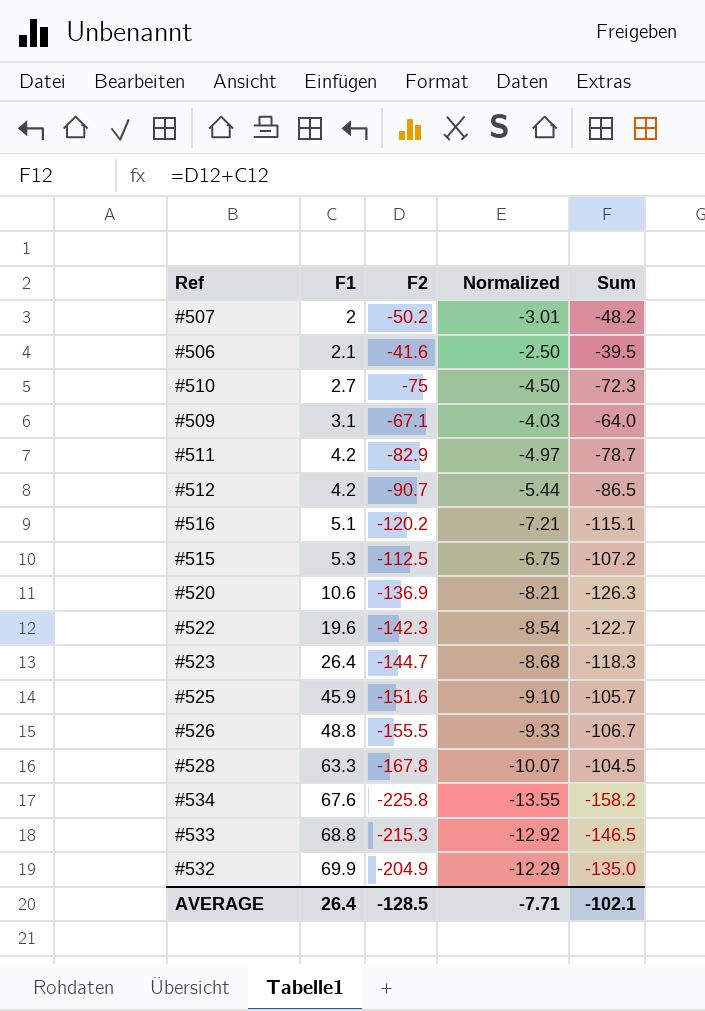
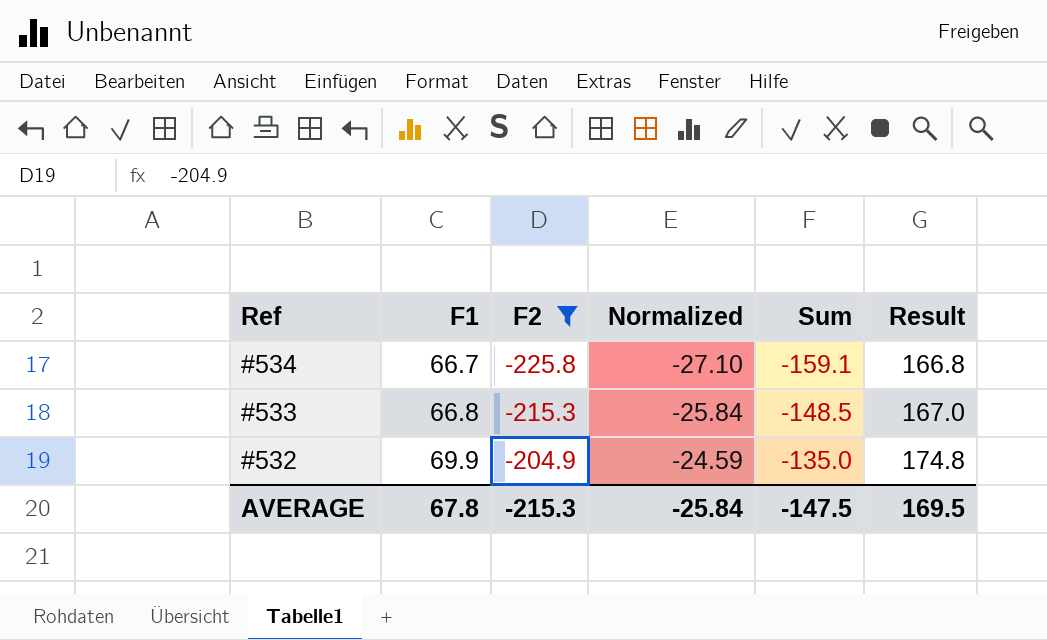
filter: none -> F2 <= -204.9
column Normalized | formula: [F2] * 0.06 -> [F2] * 0.12
column Result | formula: none -> [F1] * 2.5
#534 | F1: 67.6 -> 66.7
#534 | Sum: -158.2 -> -159.1
#533 | F1: 68.8 -> 66.8
#533 | Sum: -146.5 -> -148.5
AVERAGE | F1: 26.4 -> 67.8
AVERAGE | F2: -128.5 -> -215.3
AVERAGE | Normalized: -7.71 -> -25.84
AVERAGE | Sum: -102.1 -> -147.5

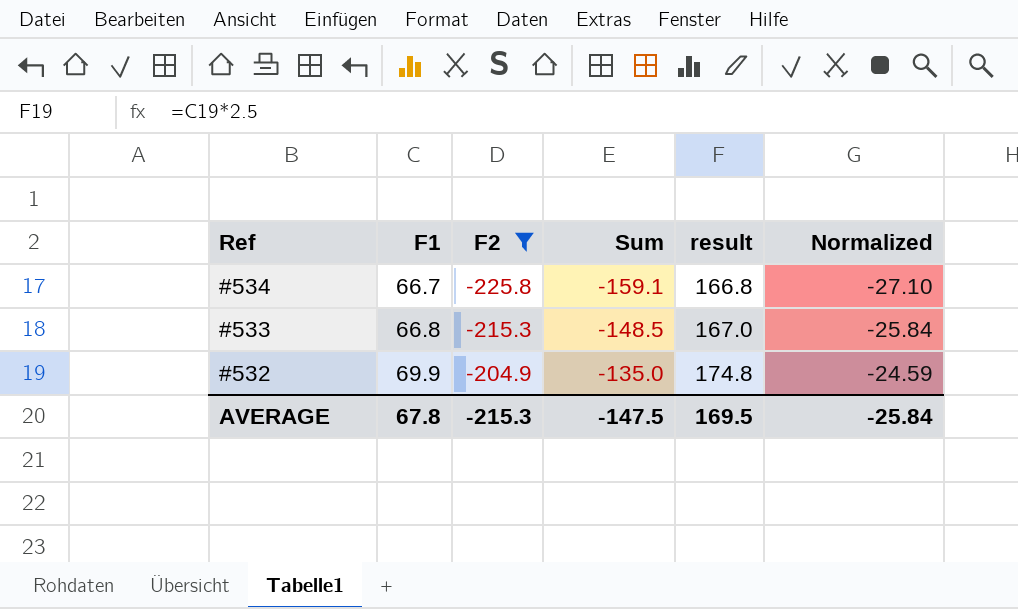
column name: Result -> result
column Normalized | position: 4 -> 6

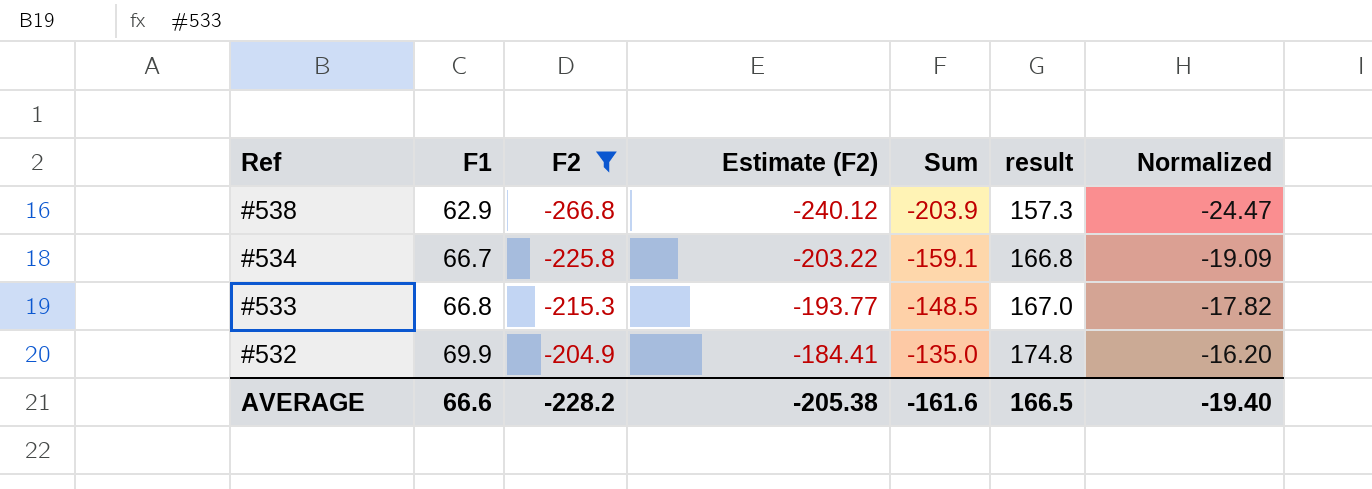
column Estimate (F2) | formula: none -> [F2] * 0.9
column Normalized | formula: [F2] * 0.12 -> [Sum] * 0.12
row #538: none -> 62.9 | -266.8 | -240.12 | -203.9 | 157.3 | -24.47
AVERAGE | F1: 67.8 -> 66.6
AVERAGE | F2: -215.3 -> -228.2
AVERAGE | Sum: -147.5 -> -161.6
AVERAGE | result: 169.5 -> 166.5
AVERAGE | Normalized: -25.84 -> -19.40

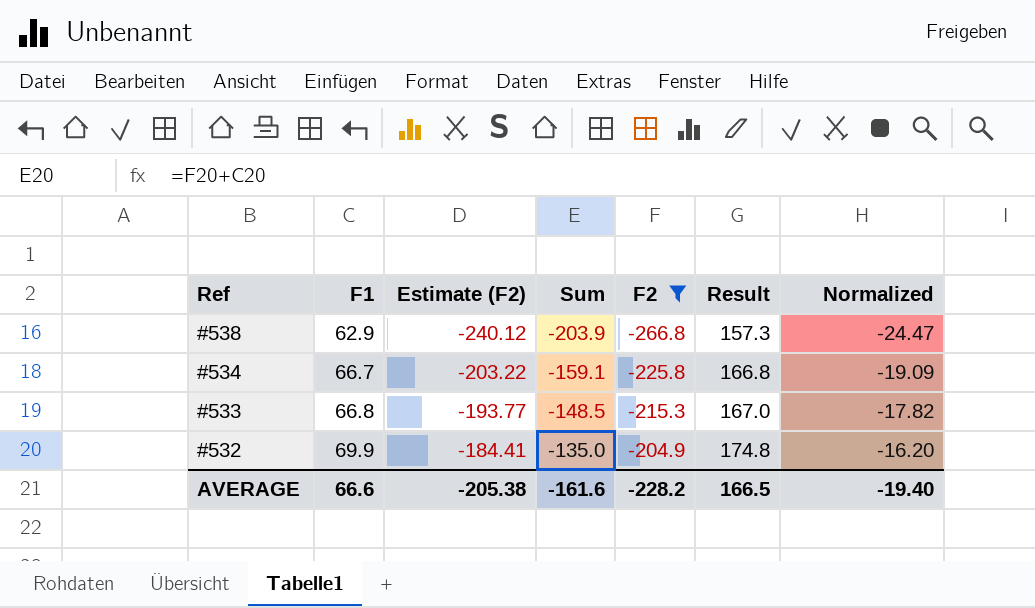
column F2 | position: 3 -> 5
column name: result -> Result

